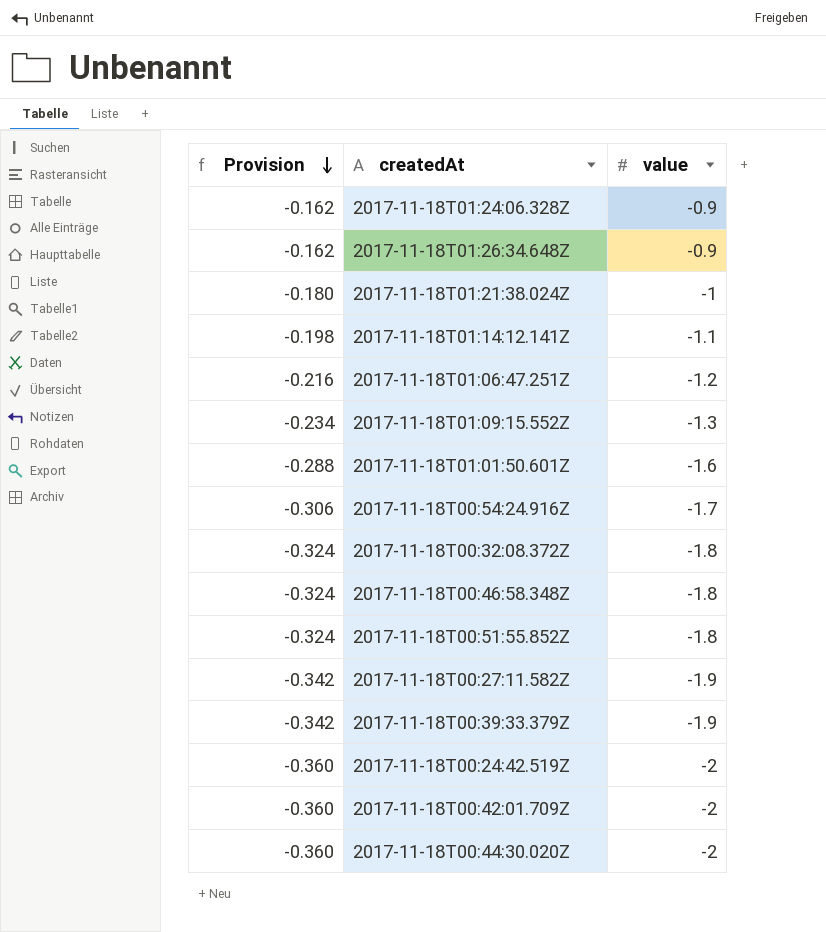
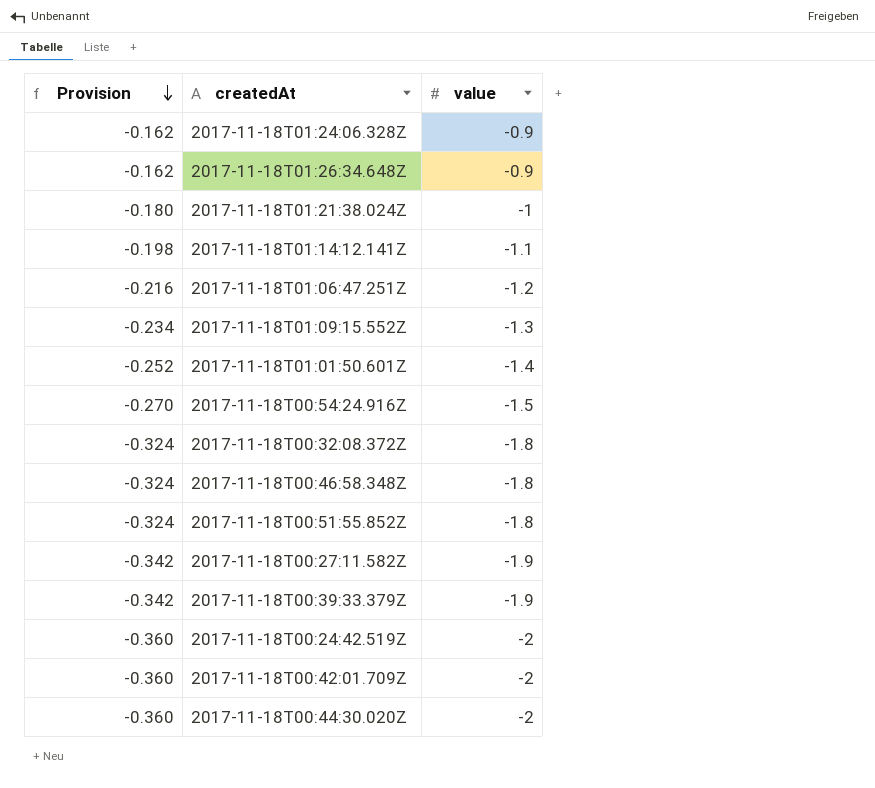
2017-11-18T01:01:50.601Z | Provision: -0.288 -> -0.252
2017-11-18T01:01:50.601Z | value: -1.6 -> -1.4
2017-11-18T00:54:24.916Z | Provision: -0.306 -> -0.270
2017-11-18T00:54:24.916Z | value: -1.7 -> -1.5

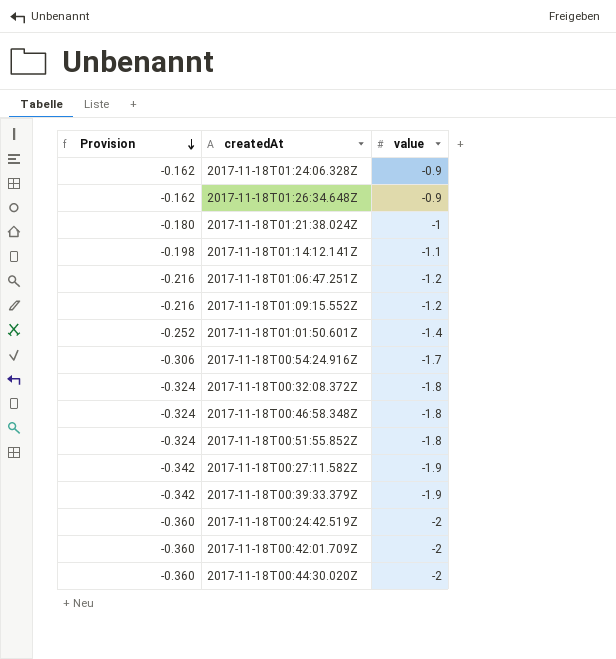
2017-11-18T01:09:15.552Z | Provision: -0.234 -> -0.216
2017-11-18T01:09:15.552Z | value: -1.3 -> -1.2
2017-11-18T00:54:24.916Z | Provision: -0.270 -> -0.306
2017-11-18T00:54:24.916Z | value: -1.5 -> -1.7

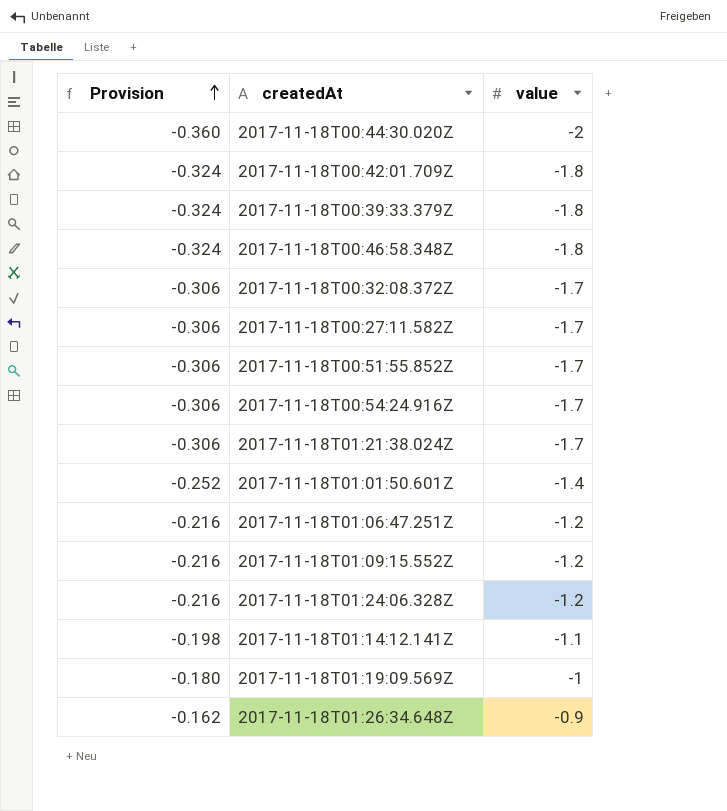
row order: Provision descending -> Provision ascending
row 2017-11-18T00:24:42.519Z: -0.360 | -2 -> none
2017-11-18T00:42:01.709Z | Provision: -0.360 -> -0.324
2017-11-18T00:42:01.709Z | value: -2 -> -1.8
2017-11-18T00:39:33.379Z | Provision: -0.342 -> -0.324
2017-11-18T00:39:33.379Z | value: -1.9 -> -1.8
2017-11-18T00:32:08.372Z | Provision: -0.324 -> -0.306
2017-11-18T00:32:08.372Z | value: -1.8 -> -1.7
2017-11-18T00:27:11.582Z | Provision: -0.342 -> -0.306
2017-11-18T00:27:11.582Z | value: -1.9 -> -1.7
2017-11-18T00:51:55.852Z | Provision: -0.324 -> -0.306
2017-11-18T00:51:55.852Z | value: -1.8 -> -1.7
2017-11-18T01:21:38.024Z | Provision: -0.180 -> -0.306
2017-11-18T01:21:38.024Z | value: -1 -> -1.7
2017-11-18T01:24:06.328Z | Provision: -0.162 -> -0.216
2017-11-18T01:24:06.328Z | value: -0.9 -> -1.2
row 2017-11-18T01:19:09.569Z: none -> -0.180 | -1

